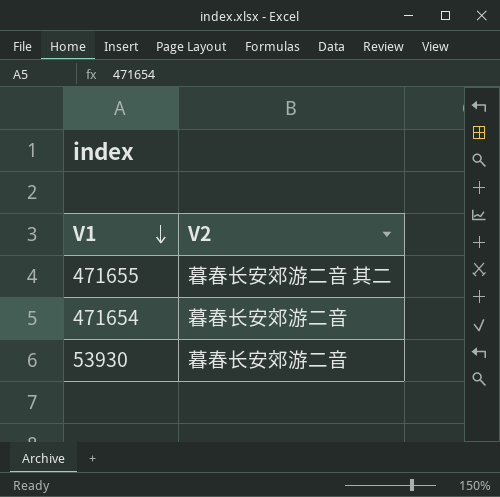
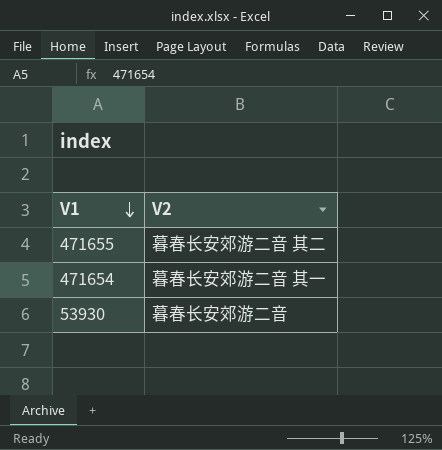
471654 | V2: 暮春长安郊游二音 -> 暮春长安郊游二音 其一

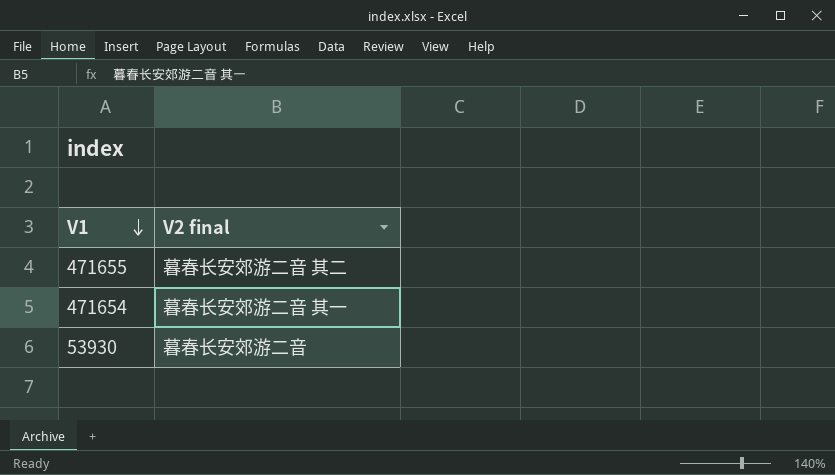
column name: V2 -> V2 final

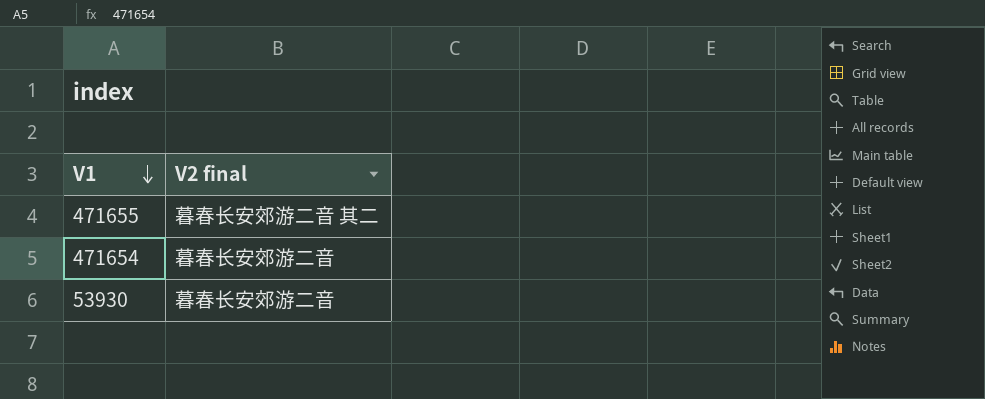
471654 | V2 final: 暮春长安郊游二音 其一 -> 暮春长安郊游二音

